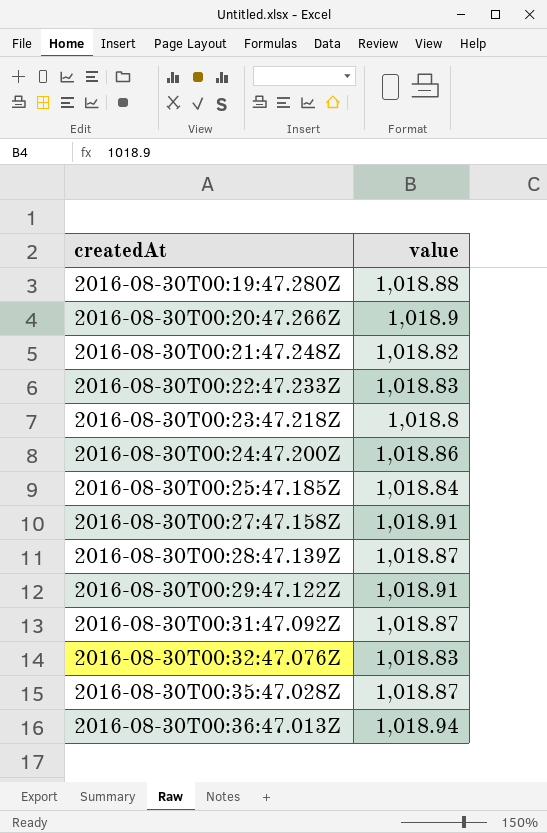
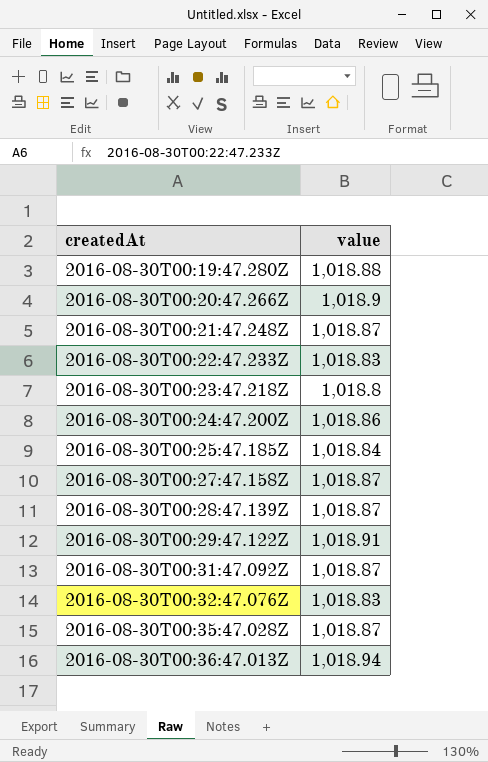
2016-08-30T00:21:47.248Z | value: 1,018.82 -> 1,018.87
2016-08-30T00:27:47.158Z | value: 1,018.91 -> 1,018.87

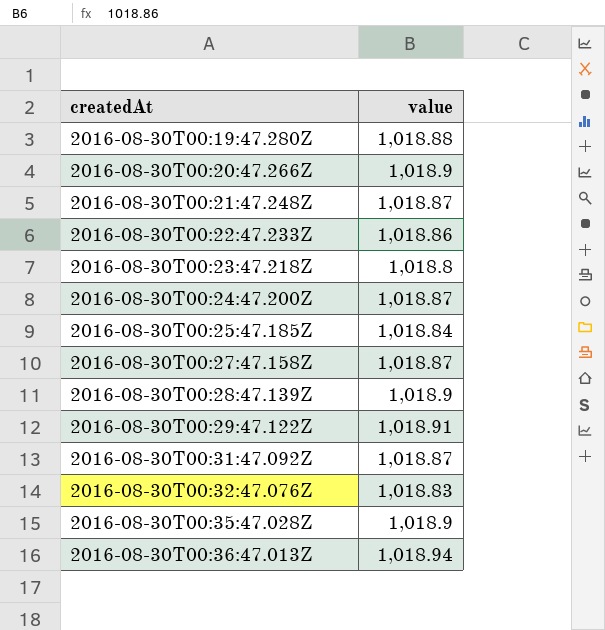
2016-08-30T00:22:47.233Z | value: 1,018.83 -> 1,018.86
2016-08-30T00:24:47.200Z | value: 1,018.86 -> 1,018.87
2016-08-30T00:28:47.139Z | value: 1,018.87 -> 1,018.9
2016-08-30T00:35:47.028Z | value: 1,018.87 -> 1,018.9

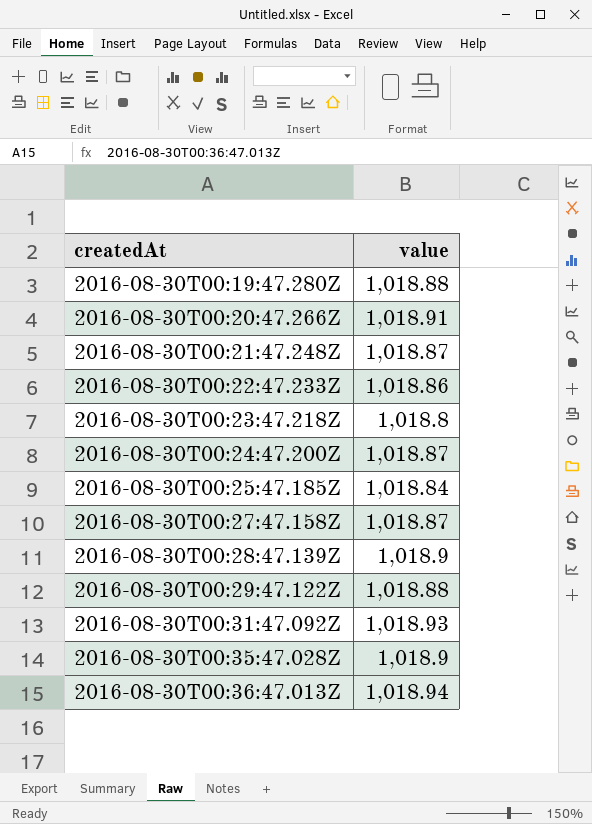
row 2016-08-30T00:32:47.076Z: 1,018.83 -> none
2016-08-30T00:20:47.266Z | value: 1,018.9 -> 1,018.91
2016-08-30T00:29:47.122Z | value: 1,018.91 -> 1,018.88
2016-08-30T00:31:47.092Z | value: 1,018.87 -> 1,018.93

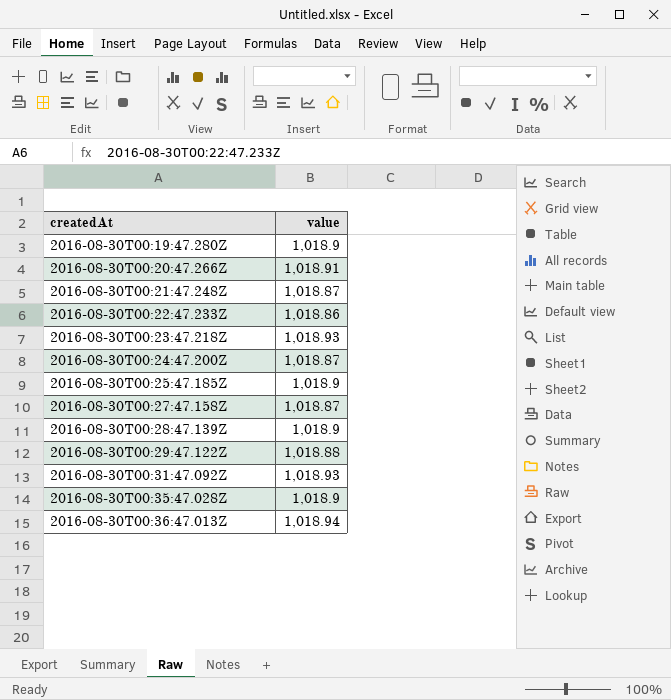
2016-08-30T00:19:47.280Z | value: 1,018.88 -> 1,018.9
2016-08-30T00:23:47.218Z | value: 1,018.8 -> 1,018.93
2016-08-30T00:25:47.185Z | value: 1,018.84 -> 1,018.9

